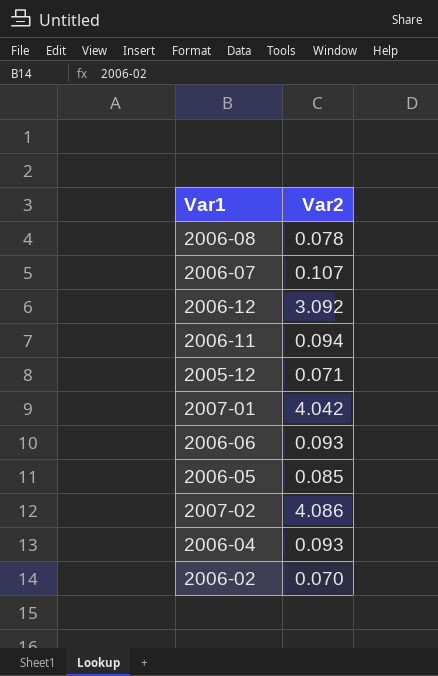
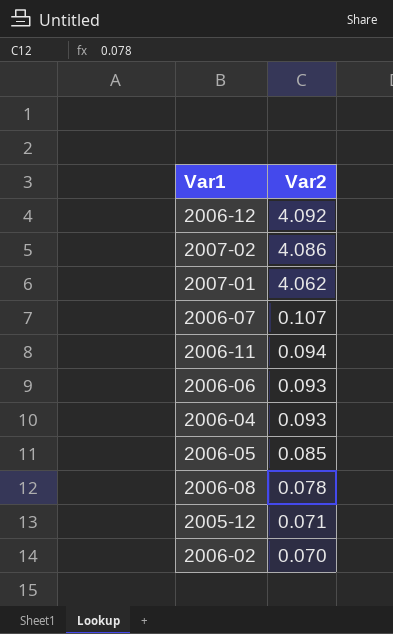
row order: none -> Var2 descending
2006-12 | Var2: 3.092 -> 4.092
2007-01 | Var2: 4.042 -> 4.062

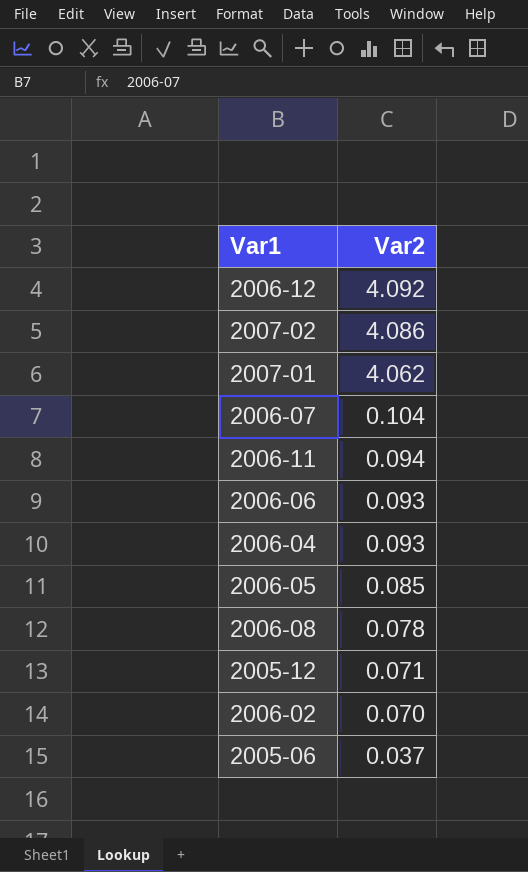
2006-07 | Var2: 0.107 -> 0.104
row 2005-06: none -> 0.037

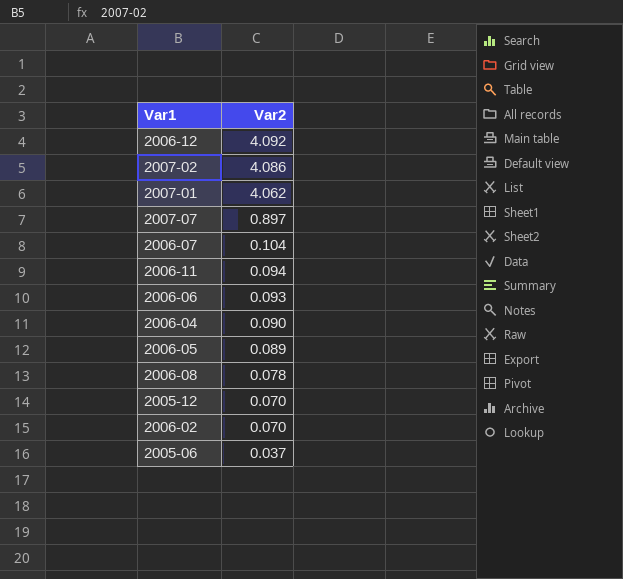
row 2007-07: none -> 0.897
2006-04 | Var2: 0.093 -> 0.090
2006-05 | Var2: 0.085 -> 0.089
2005-12 | Var2: 0.071 -> 0.070

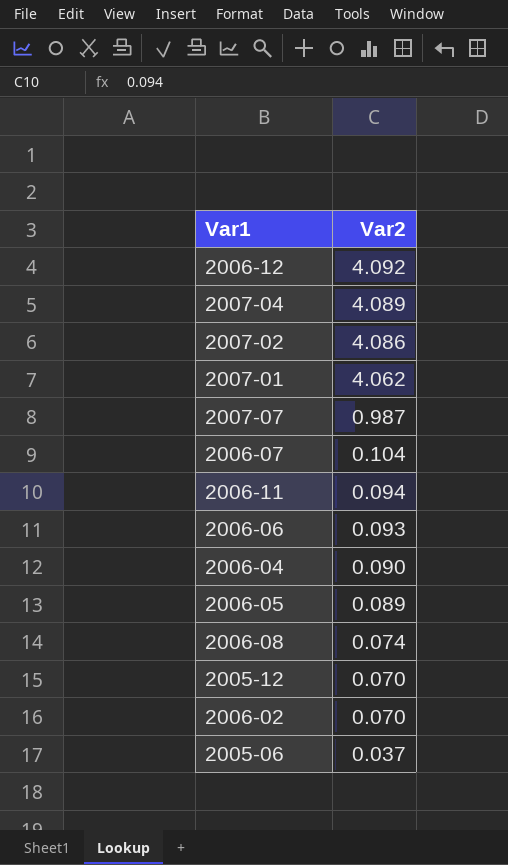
row 2007-04: none -> 4.089
2007-07 | Var2: 0.897 -> 0.987
2006-08 | Var2: 0.078 -> 0.074

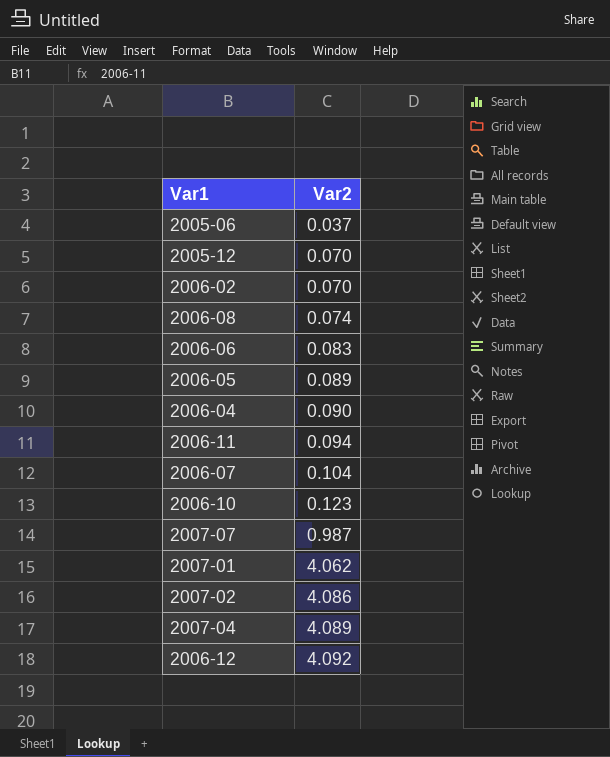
row order: Var2 descending -> Var2 ascending
2006-06 | Var2: 0.093 -> 0.083
row 2006-10: none -> 0.123

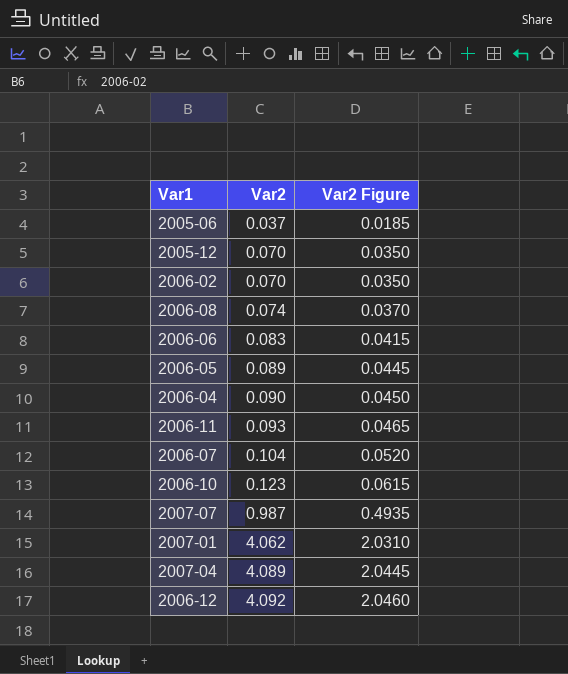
column Var2 Figure | formula: none -> [Var2] * 0.5
row 2007-02: 4.086 -> none
2006-11 | Var2: 0.094 -> 0.093

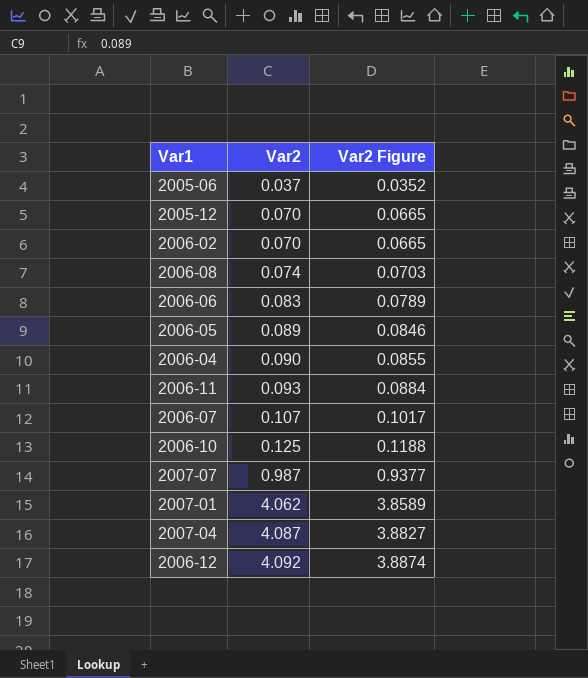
column Var2 Figure | formula: [Var2] * 0.5 -> [Var2] * 0.95
2006-07 | Var2: 0.104 -> 0.107
2006-10 | Var2: 0.123 -> 0.125
2007-04 | Var2: 4.089 -> 4.087

